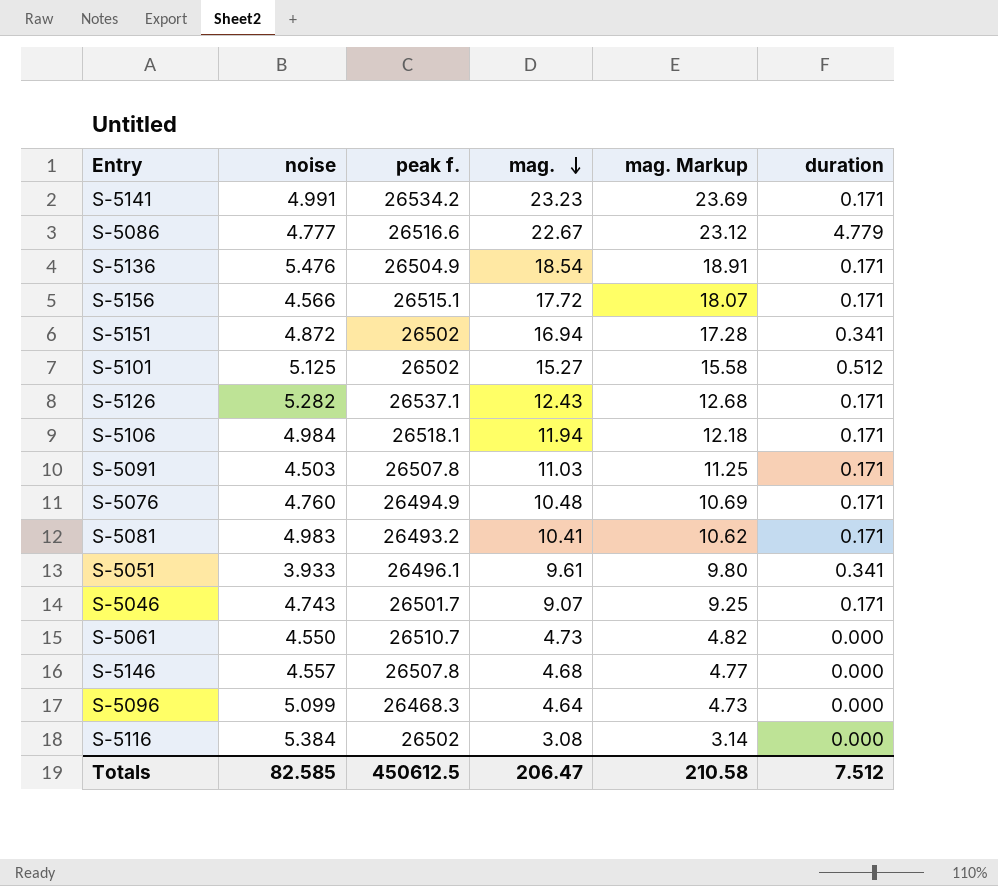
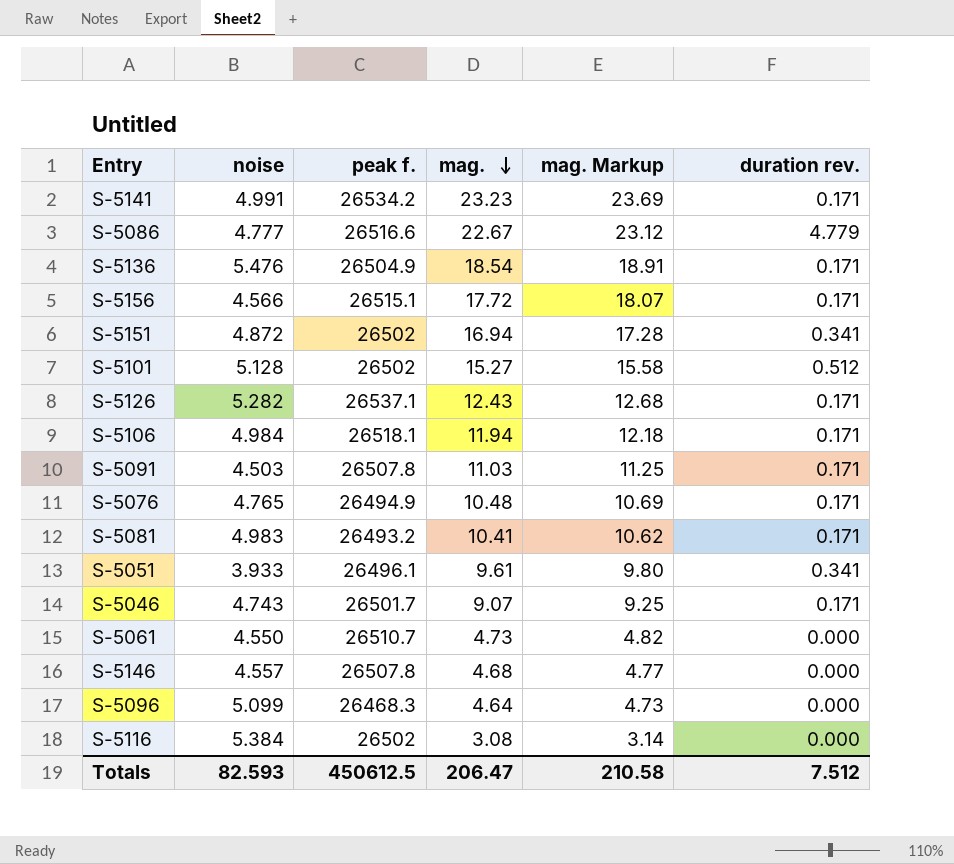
column name: duration -> duration rev.
S-5101 | noise: 5.125 -> 5.128
S-5076 | noise: 4.760 -> 4.765
Totals | noise: 82.585 -> 82.593

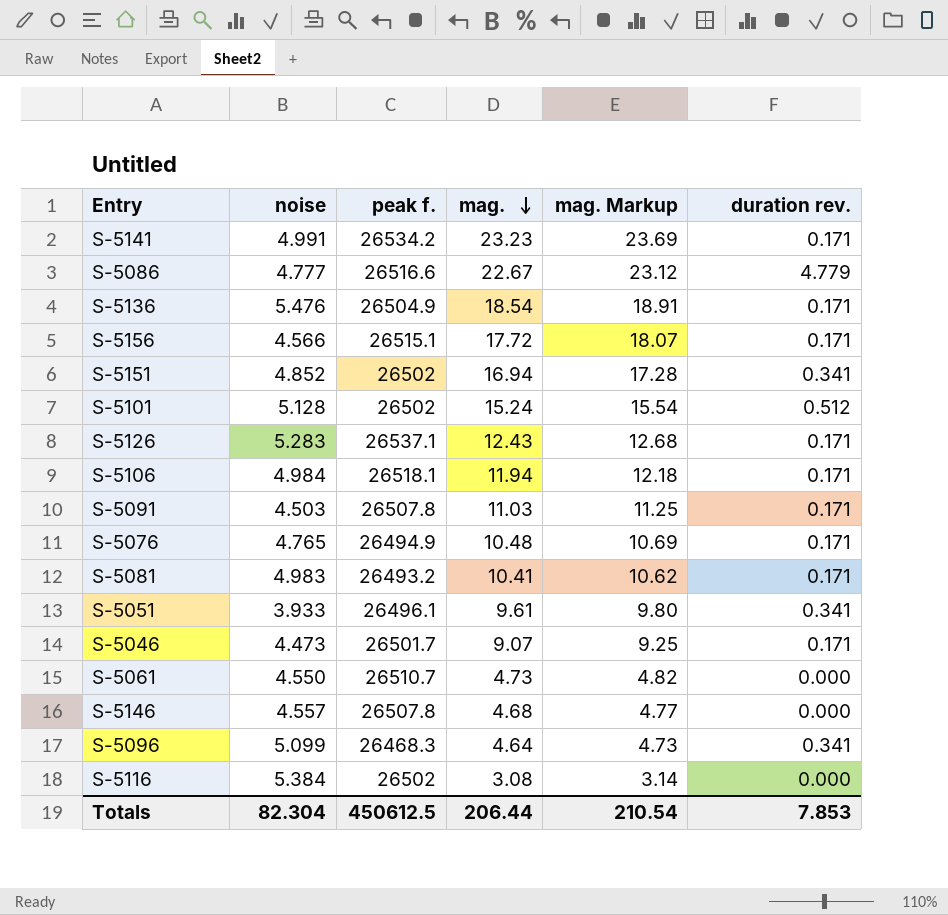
S-5151 | noise: 4.872 -> 4.852
S-5101 | mag.: 15.27 -> 15.24
S-5101 | mag. Markup: 15.58 -> 15.54
S-5126 | noise: 5.282 -> 5.283
S-5046 | noise: 4.743 -> 4.473
S-5096 | duration rev.: 0.000 -> 0.341
Totals | noise: 82.593 -> 82.304
Totals | mag.: 206.47 -> 206.44
Totals | mag. Markup: 210.58 -> 210.54
Totals | duration rev.: 7.512 -> 7.853

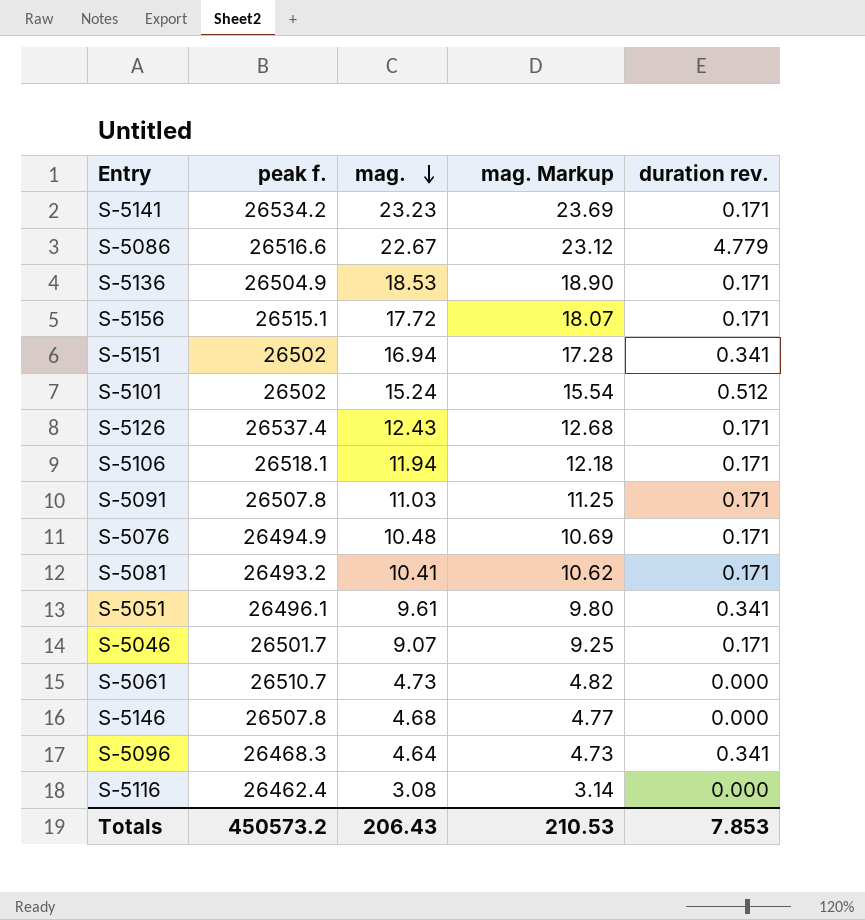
column noise | position: 2 -> none
S-5136 | mag.: 18.54 -> 18.53
S-5136 | mag. Markup: 18.91 -> 18.90
S-5126 | peak f.: 26537.1 -> 26537.4
S-5116 | peak f.: 26502 -> 26462.4
Totals | peak f.: 450612.5 -> 450573.2
Totals | mag.: 206.44 -> 206.43
Totals | mag. Markup: 210.54 -> 210.53

